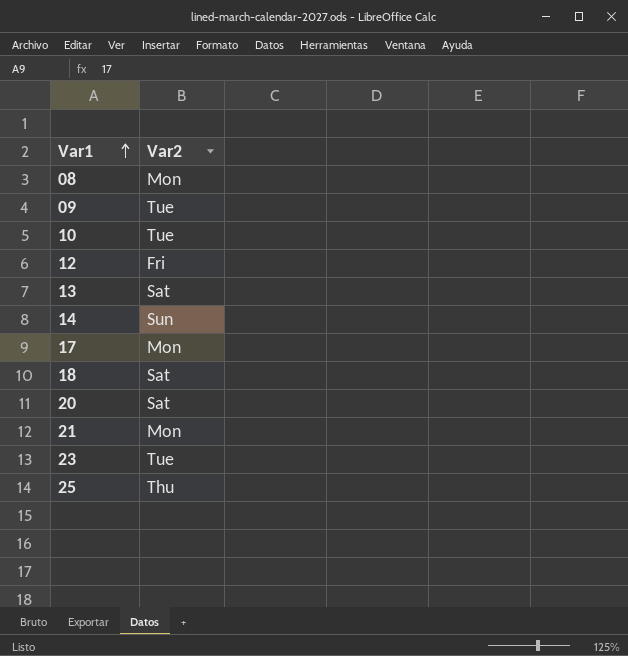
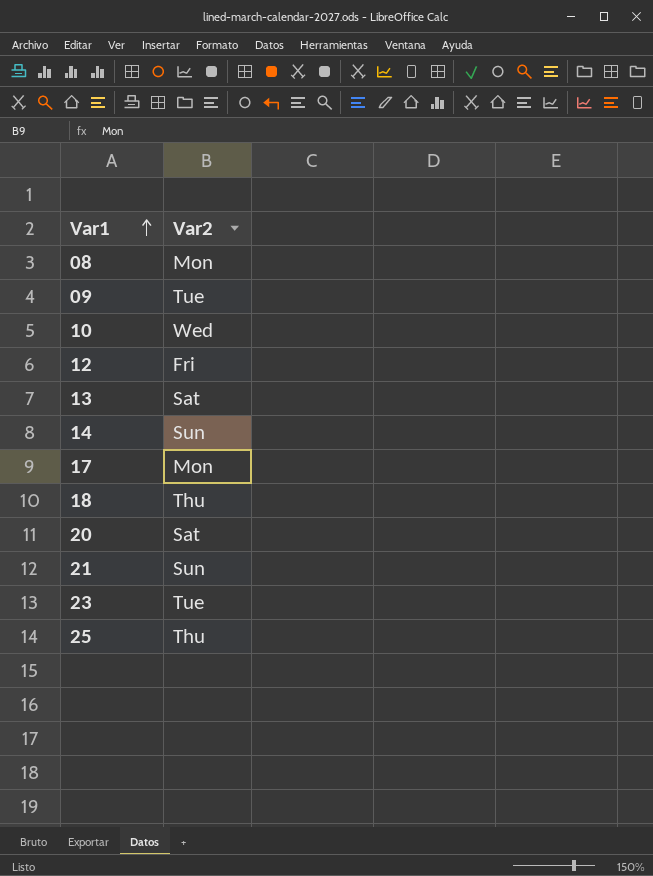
10 | Var2: Tue -> Wed
18 | Var2: Sat -> Thu
21 | Var2: Mon -> Sun

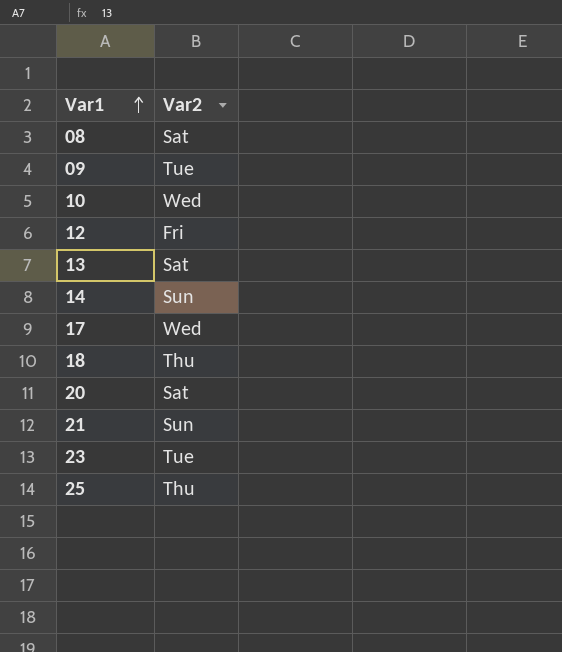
08 | Var2: Mon -> Sat
17 | Var2: Mon -> Wed

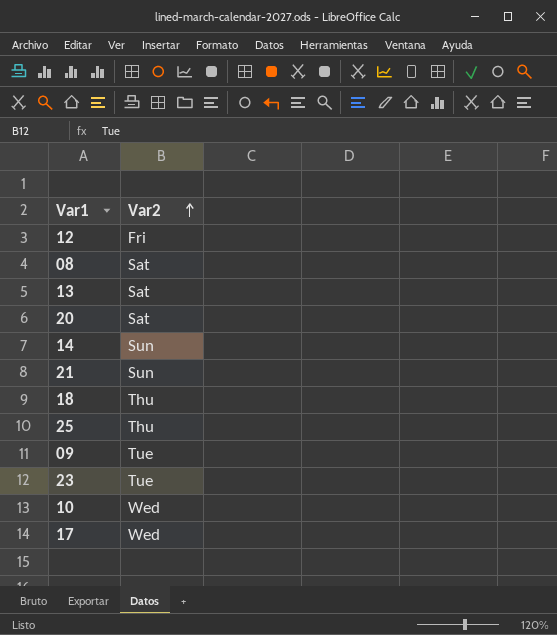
row order: Var1 ascending -> Var2 ascending

